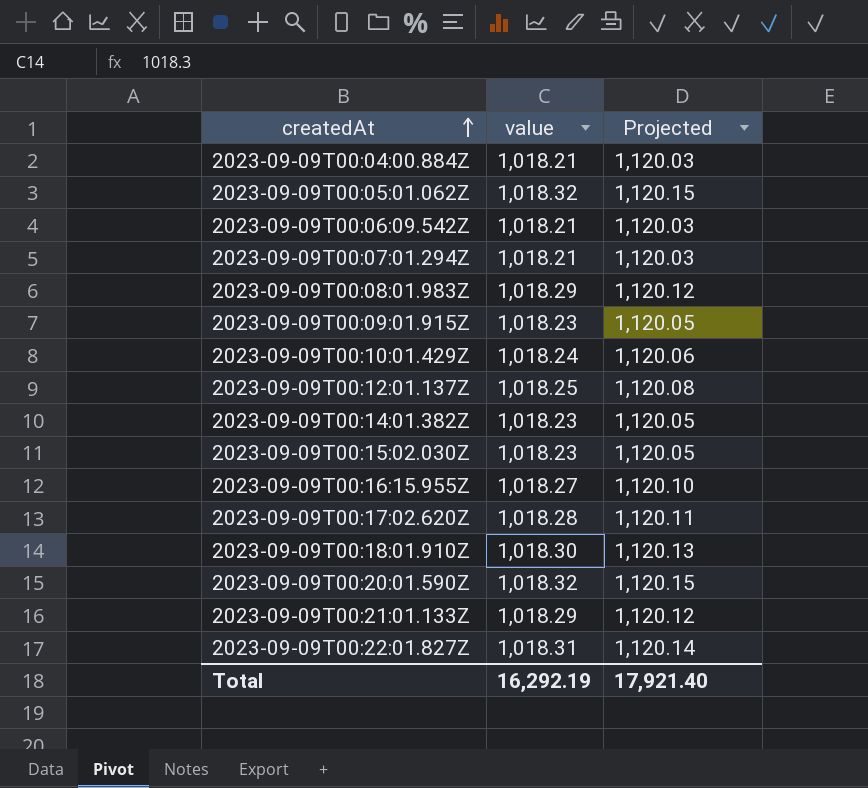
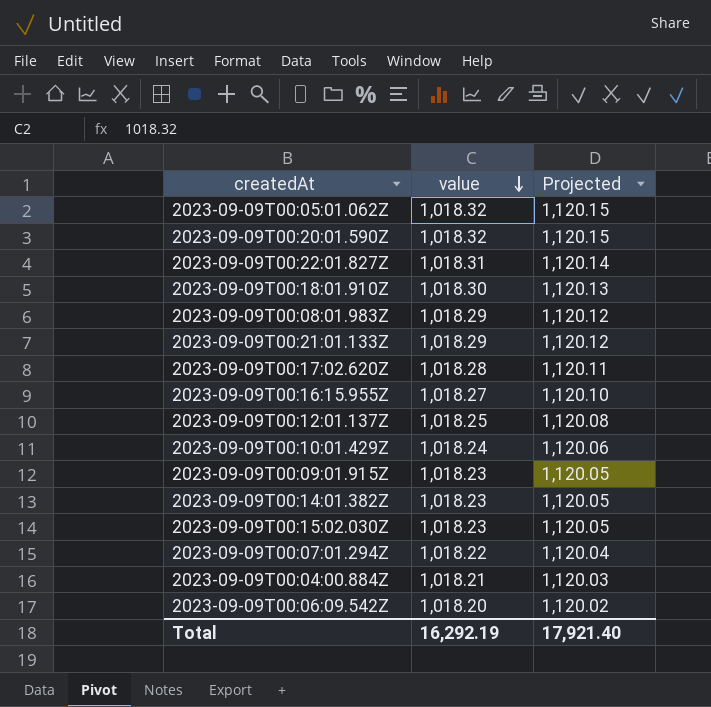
row order: createdAt ascending -> value descending
2023-09-09T00:07:01.294Z | value: 1,018.21 -> 1,018.22
2023-09-09T00:07:01.294Z | Projected: 1,120.03 -> 1,120.04
2023-09-09T00:06:09.542Z | value: 1,018.21 -> 1,018.20
2023-09-09T00:06:09.542Z | Projected: 1,120.03 -> 1,120.02

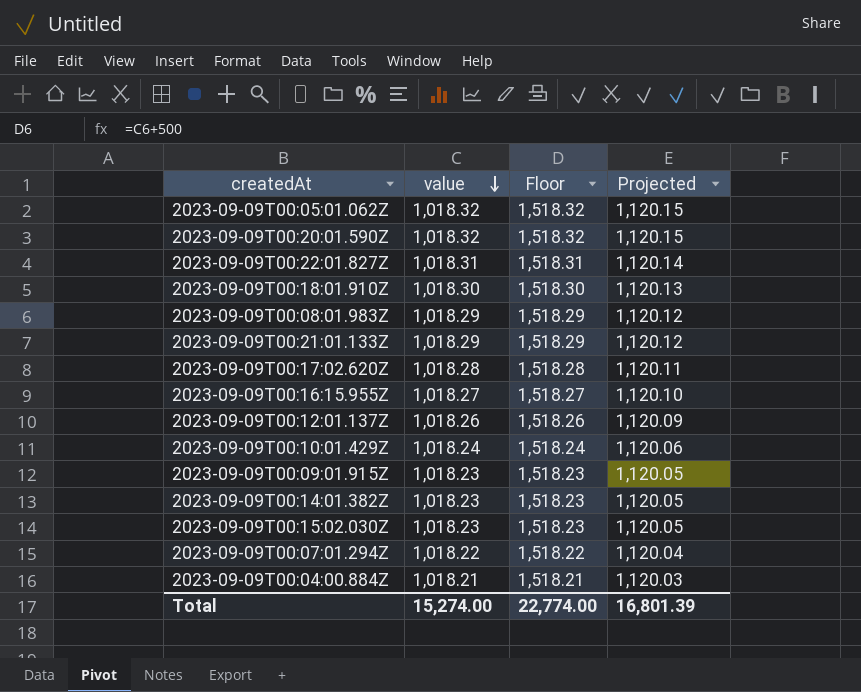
column Floor | formula: none -> [value] + 500
row 2023-09-09T00:06:09.542Z: 1,018.20 | 1,120.02 -> none
2023-09-09T00:12:01.137Z | value: 1,018.25 -> 1,018.26
2023-09-09T00:12:01.137Z | Projected: 1,120.08 -> 1,120.09
Total | value: 16,292.19 -> 15,274.00
Total | Projected: 17,921.40 -> 16,801.39

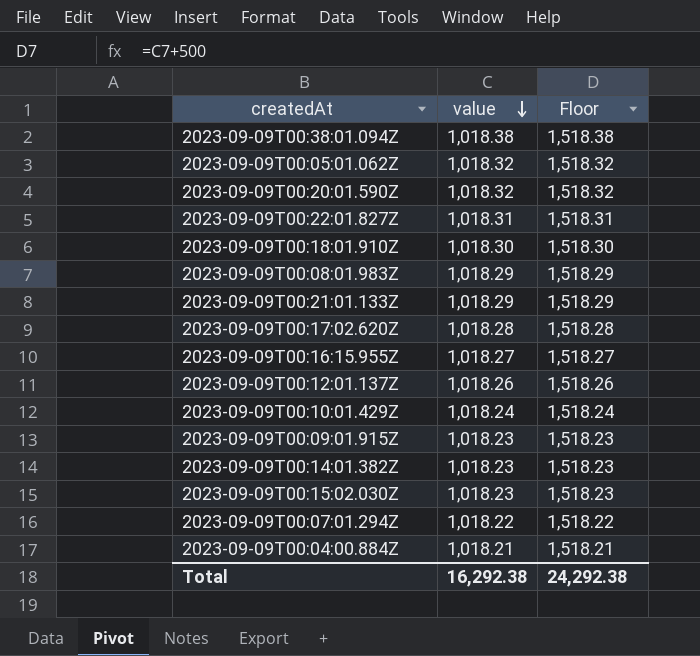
column Projected | formula: [value] * 1.1 -> none
row 2023-09-09T00:38:01.094Z: none -> 1,018.38 | 1,518.38
Total | value: 15,274.00 -> 16,292.38
Total | Floor: 22,774.00 -> 24,292.38

